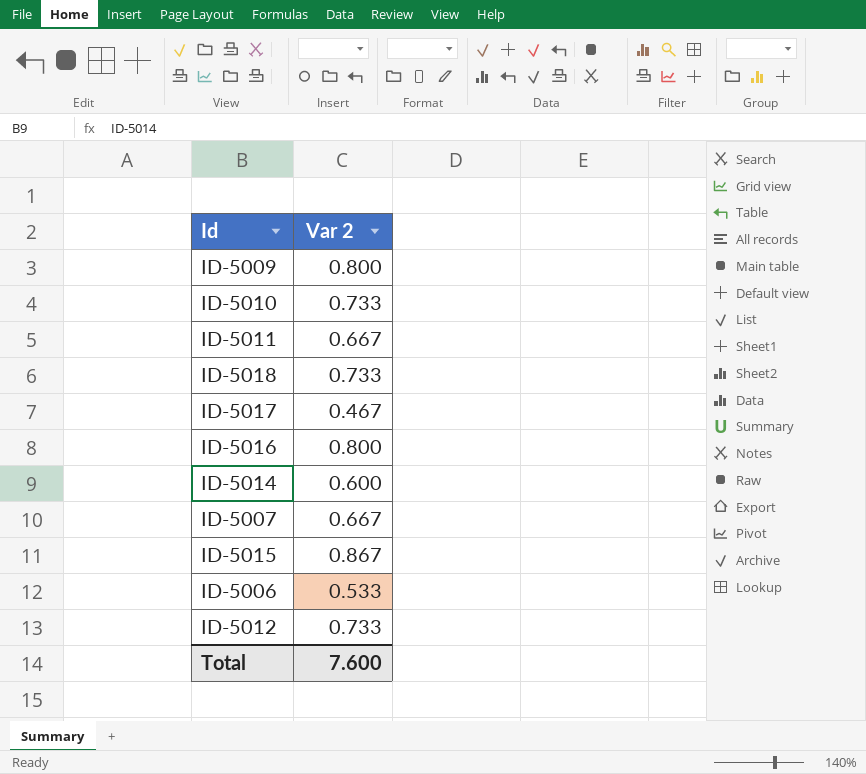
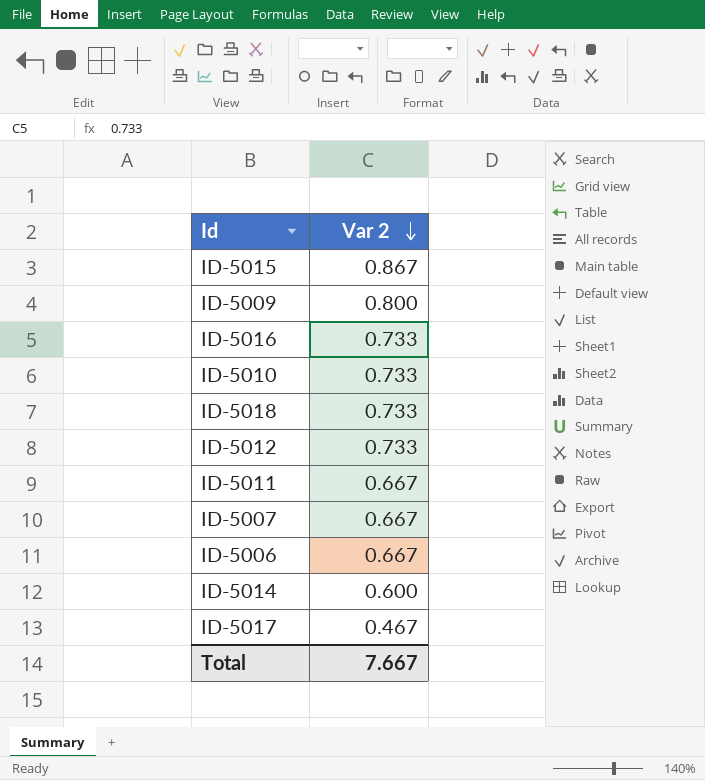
row order: none -> Var 2 descending
ID-5016 | Var 2: 0.800 -> 0.733
ID-5006 | Var 2: 0.533 -> 0.667
Total | Var 2: 7.600 -> 7.667

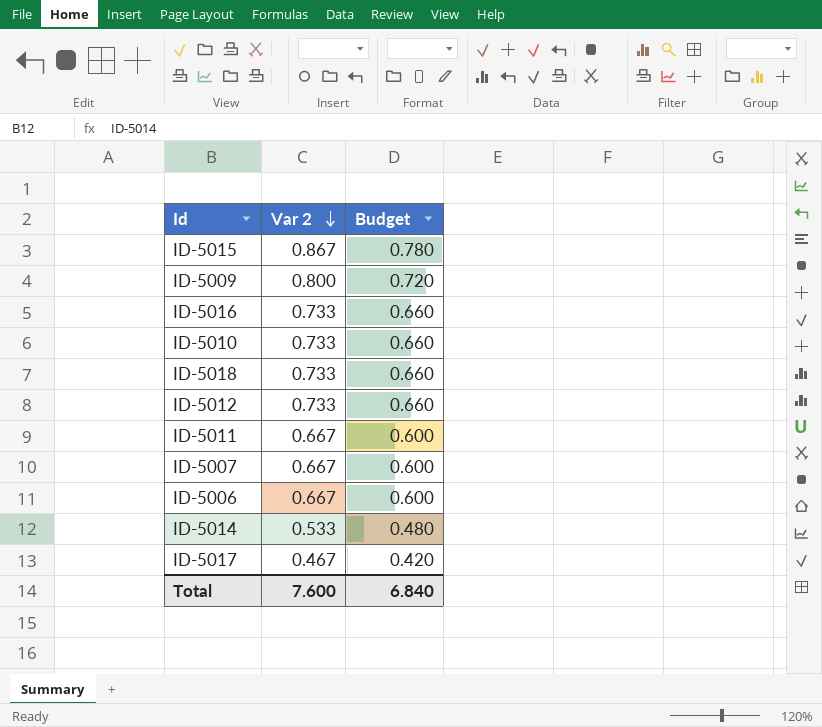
column Budget | formula: none -> [Var 2] * 0.9
ID-5014 | Var 2: 0.600 -> 0.533
Total | Var 2: 7.667 -> 7.600

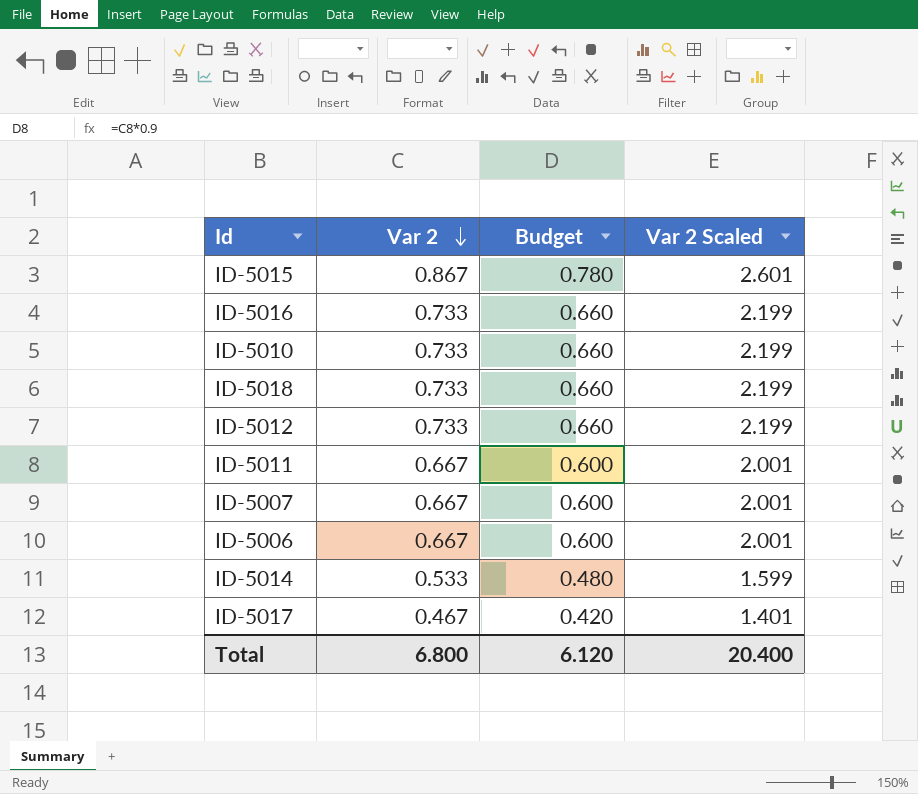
column Var 2 Scaled | formula: none -> [Var 2] * 3
row ID-5009: 0.800 | 0.720 -> none
Total | Var 2: 7.600 -> 6.800
Total | Budget: 6.840 -> 6.120

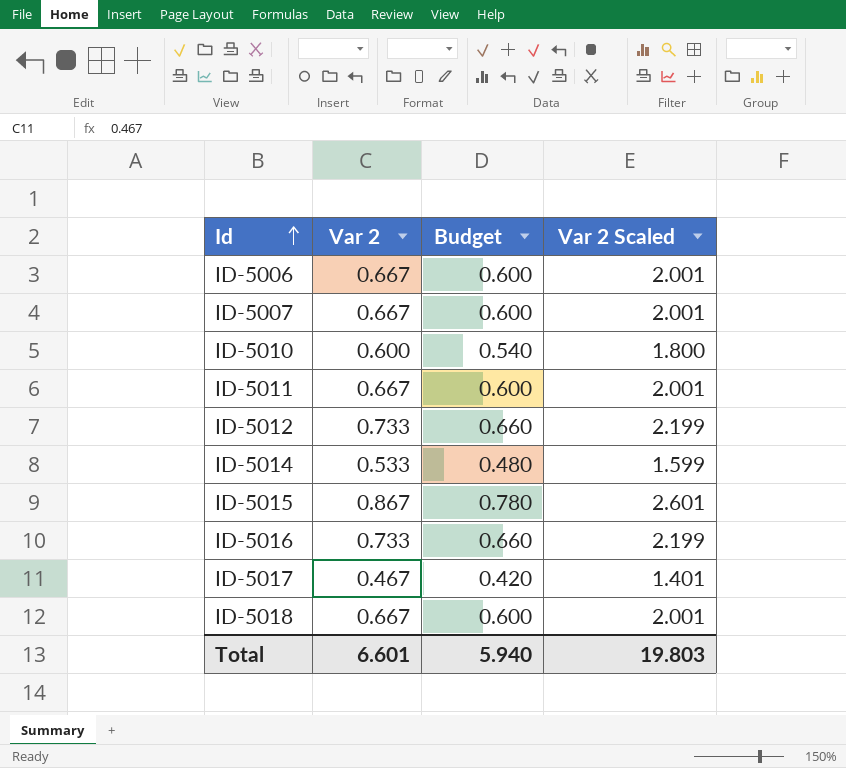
row order: Var 2 descending -> Id ascending
ID-5010 | Var 2: 0.733 -> 0.600
ID-5010 | Budget: 0.660 -> 0.540
ID-5010 | Var 2 Scaled: 2.199 -> 1.800
ID-5018 | Var 2: 0.733 -> 0.667
ID-5018 | Budget: 0.660 -> 0.600
ID-5018 | Var 2 Scaled: 2.199 -> 2.001
Total | Var 2: 6.800 -> 6.601
Total | Budget: 6.120 -> 5.940
Total | Var 2 Scaled: 20.400 -> 19.803

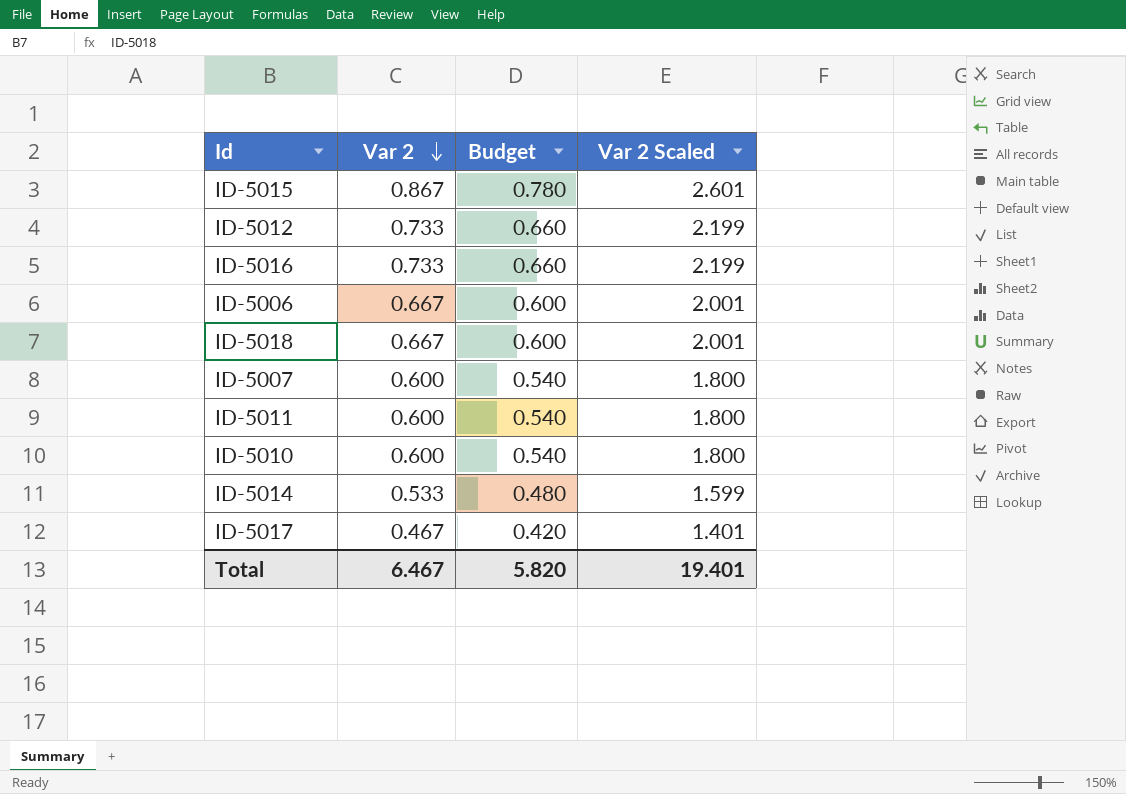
row order: Id ascending -> Var 2 descending
ID-5007 | Var 2: 0.667 -> 0.600
ID-5007 | Budget: 0.600 -> 0.540
ID-5007 | Var 2 Scaled: 2.001 -> 1.800
ID-5011 | Var 2: 0.667 -> 0.600
ID-5011 | Budget: 0.600 -> 0.540
ID-5011 | Var 2 Scaled: 2.001 -> 1.800
Total | Var 2: 6.601 -> 6.467
Total | Budget: 5.940 -> 5.820
Total | Var 2 Scaled: 19.803 -> 19.401

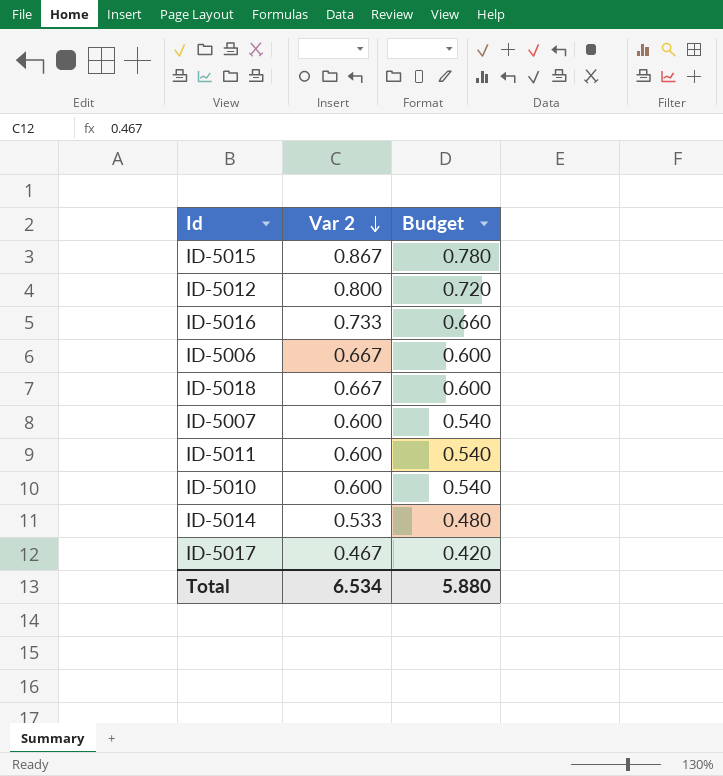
column Var 2 Scaled | formula: [Var 2] * 3 -> none
ID-5012 | Var 2: 0.733 -> 0.800
ID-5012 | Budget: 0.660 -> 0.720
Total | Var 2: 6.467 -> 6.534
Total | Budget: 5.820 -> 5.880

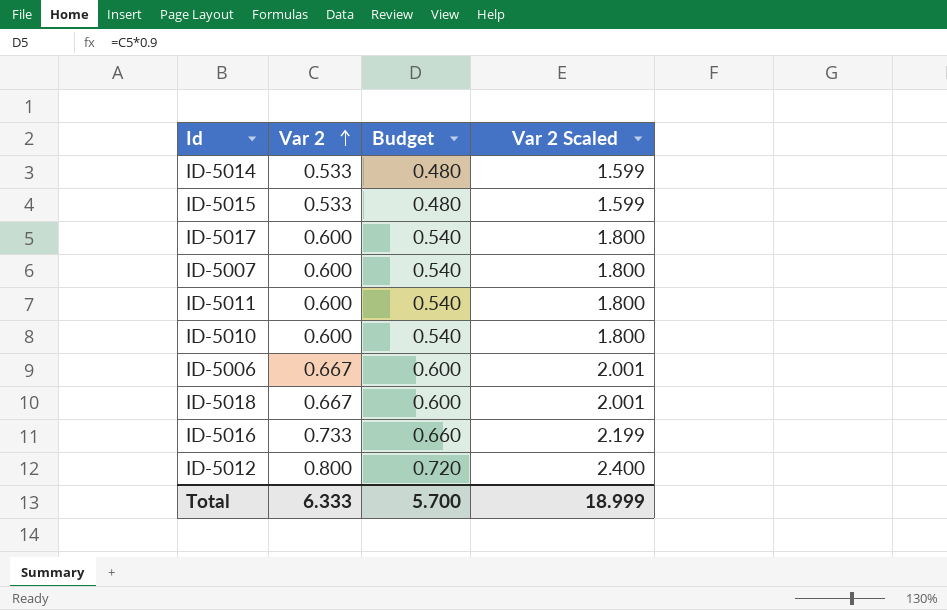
row order: Var 2 descending -> Var 2 ascending
column Var 2 Scaled | formula: none -> [Var 2] * 3
ID-5015 | Var 2: 0.867 -> 0.533
ID-5015 | Budget: 0.780 -> 0.480
ID-5017 | Var 2: 0.467 -> 0.600
ID-5017 | Budget: 0.420 -> 0.540
Total | Var 2: 6.534 -> 6.333
Total | Budget: 5.880 -> 5.700

